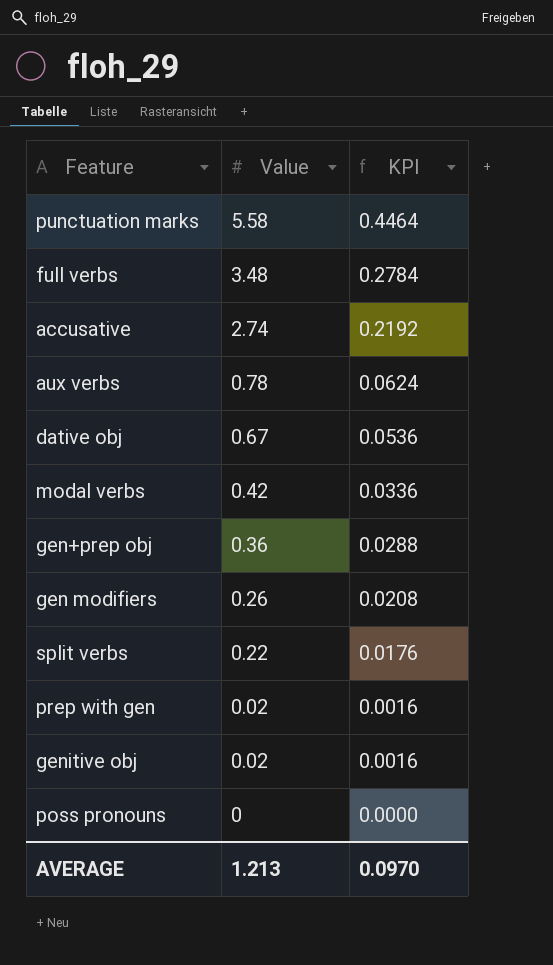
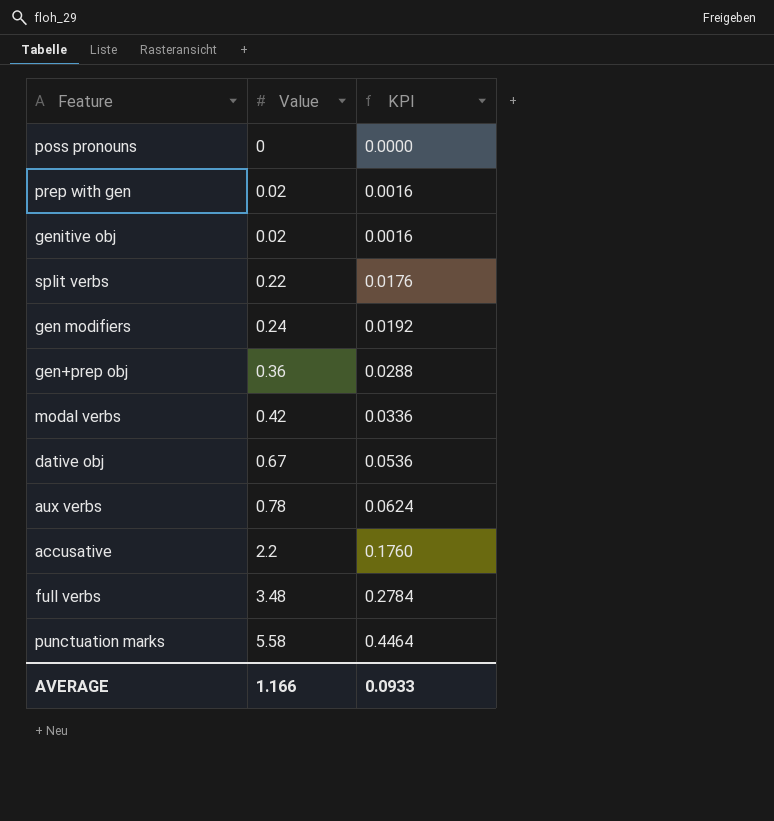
row order: Value descending -> Value ascending
gen modifiers | Value: 0.26 -> 0.24
gen modifiers | KPI: 0.0208 -> 0.0192
accusative | Value: 2.74 -> 2.2
accusative | KPI: 0.2192 -> 0.1760
AVERAGE | Value: 1.213 -> 1.166
AVERAGE | KPI: 0.0970 -> 0.0933

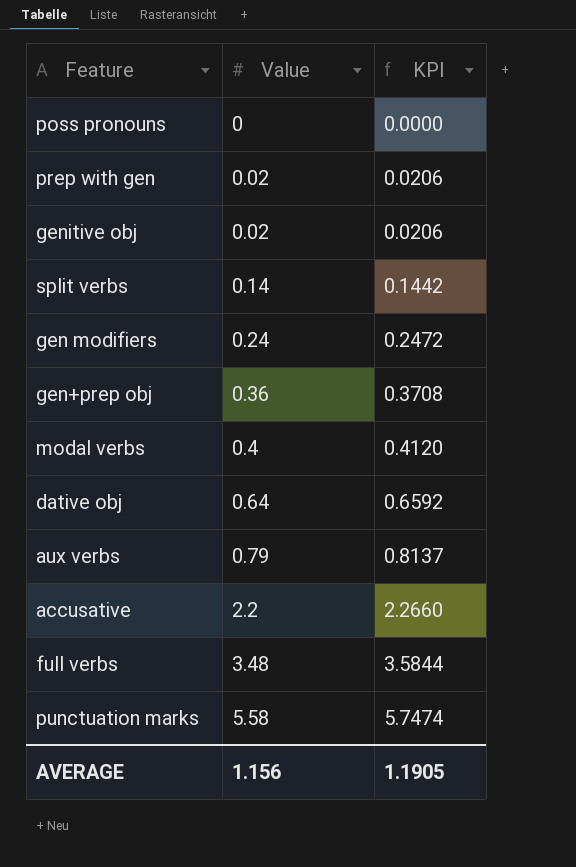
column KPI | formula: [Value] * 0.08 -> [Value] * 1.03
split verbs | Value: 0.22 -> 0.14
modal verbs | Value: 0.42 -> 0.4
dative obj | Value: 0.67 -> 0.64
aux verbs | Value: 0.78 -> 0.79
AVERAGE | Value: 1.166 -> 1.156
AVERAGE | KPI: 0.0933 -> 1.1905

